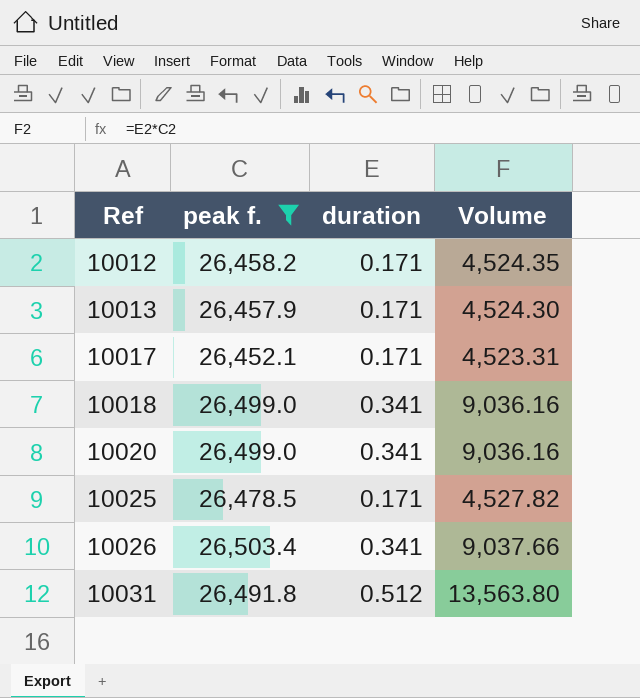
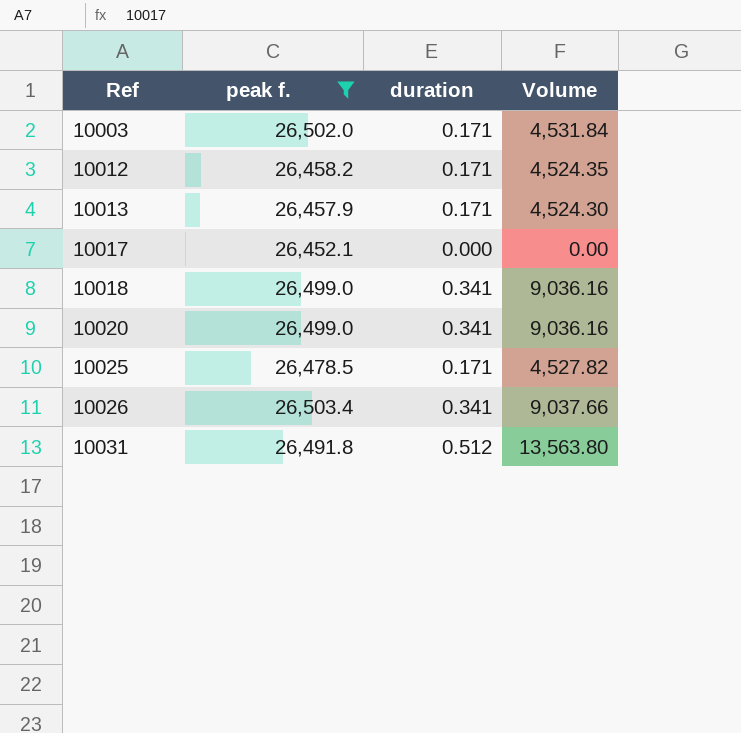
row 10003: none -> 26,502.0 | 0.171 | 4,531.84
10017 | duration: 0.171 -> 0.000
10017 | Volume: 4,523.31 -> 0.00

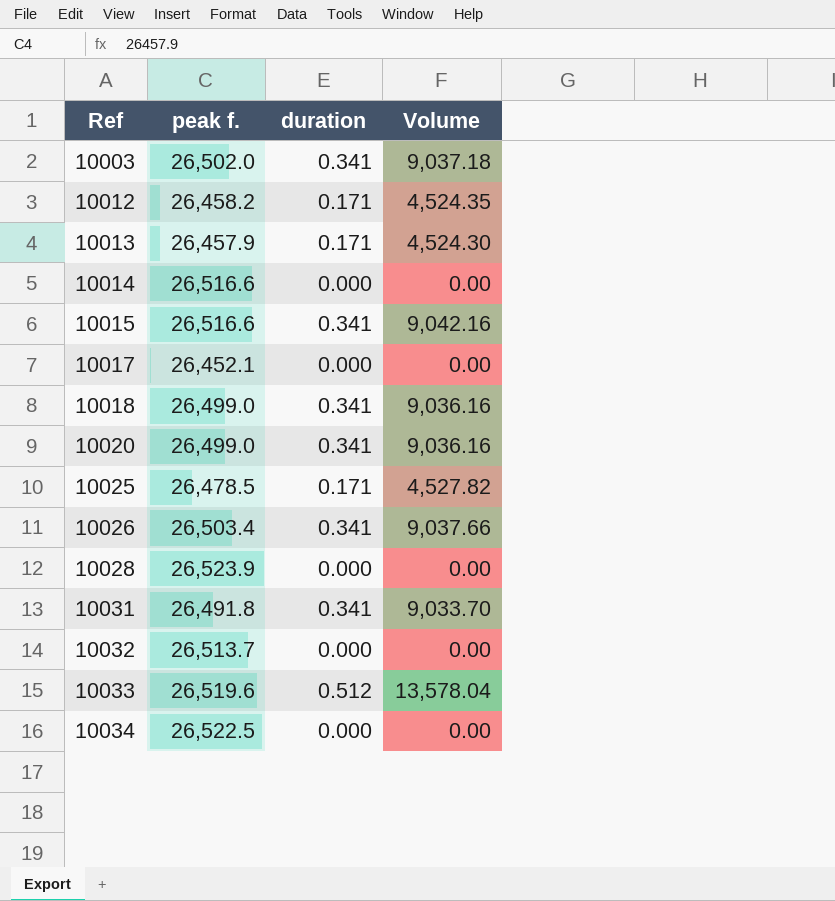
filter: peak f. <= 26,503.4 -> none
10003 | duration: 0.171 -> 0.341
10003 | Volume: 4,531.84 -> 9,037.18
10031 | duration: 0.512 -> 0.341
10031 | Volume: 13,563.80 -> 9,033.70

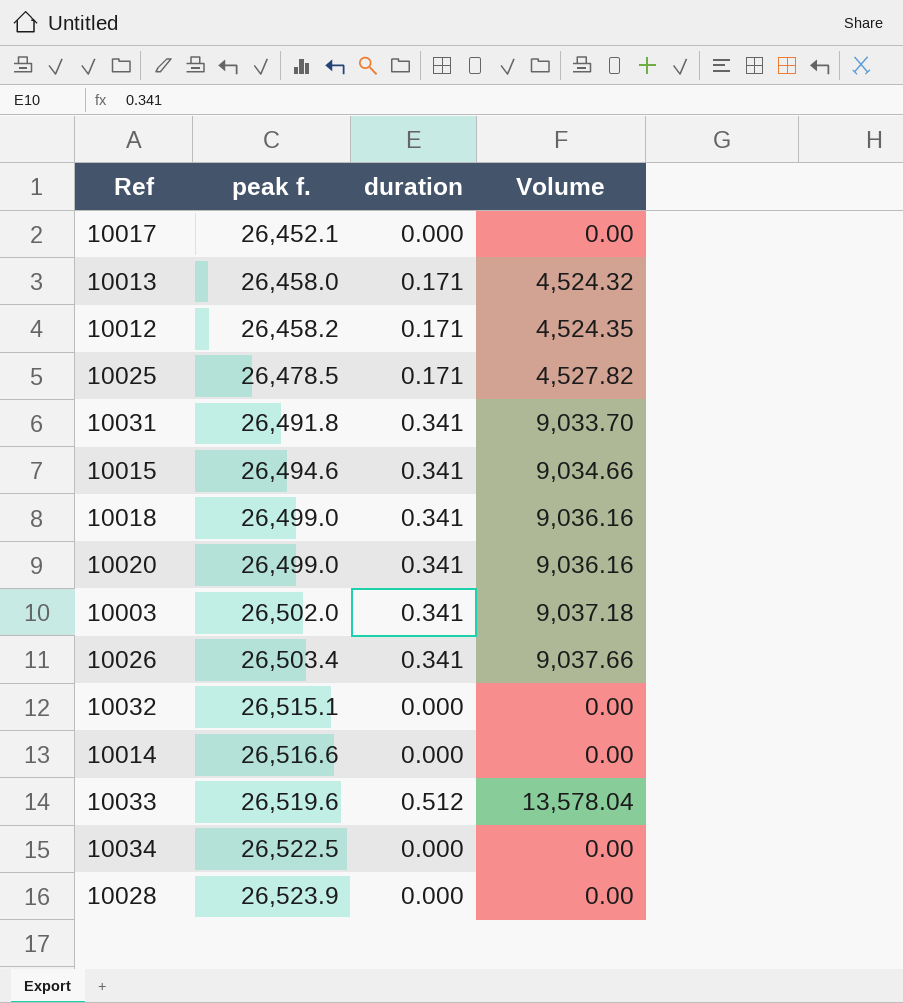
row order: Ref ascending -> peak f. ascending
10013 | peak f.: 26,457.9 -> 26,458.0
10013 | Volume: 4,524.30 -> 4,524.32
10015 | peak f.: 26,516.6 -> 26,494.6
10015 | Volume: 9,042.16 -> 9,034.66
10032 | peak f.: 26,513.7 -> 26,515.1

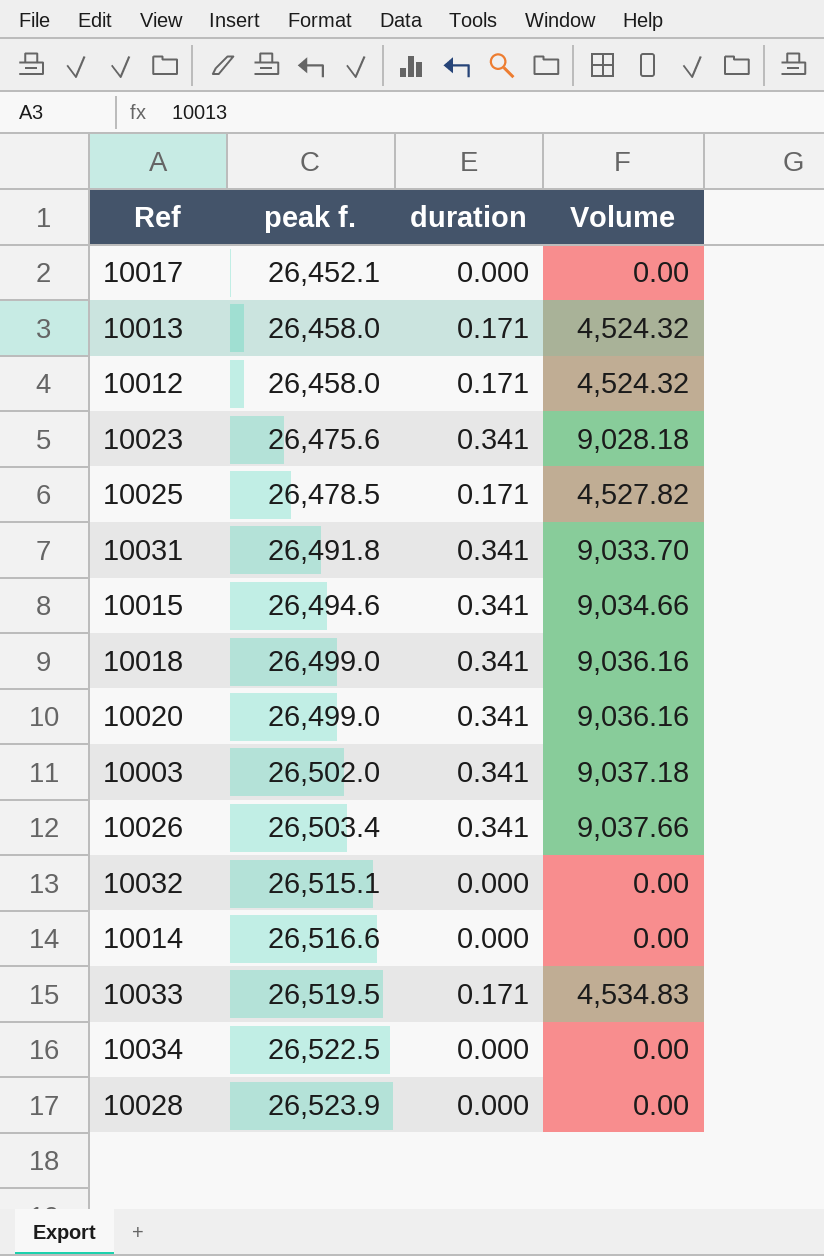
10012 | peak f.: 26,458.2 -> 26,458.0
10012 | Volume: 4,524.35 -> 4,524.32
row 10023: none -> 26,475.6 | 0.341 | 9,028.18
10033 | peak f.: 26,519.6 -> 26,519.5
10033 | duration: 0.512 -> 0.171
10033 | Volume: 13,578.04 -> 4,534.83

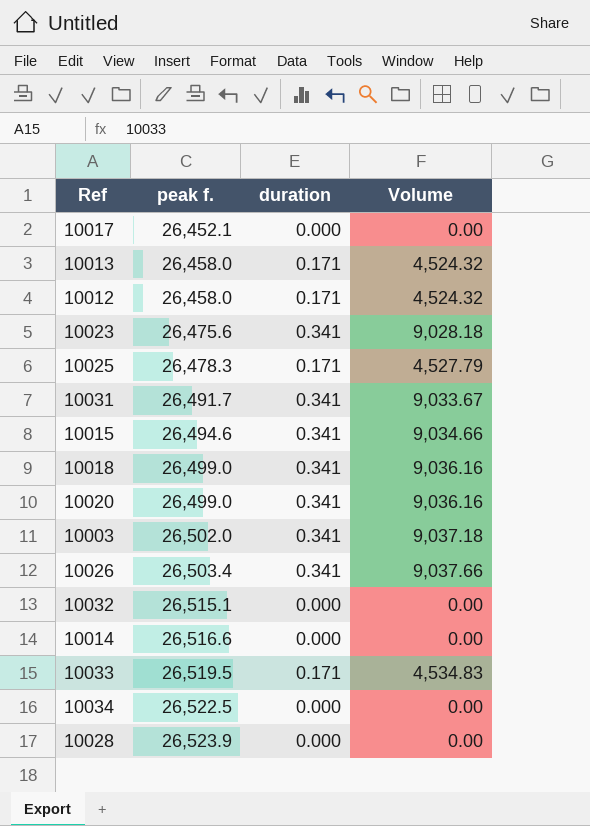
10025 | peak f.: 26,478.5 -> 26,478.3
10025 | Volume: 4,527.82 -> 4,527.79
10031 | peak f.: 26,491.8 -> 26,491.7
10031 | Volume: 9,033.70 -> 9,033.67

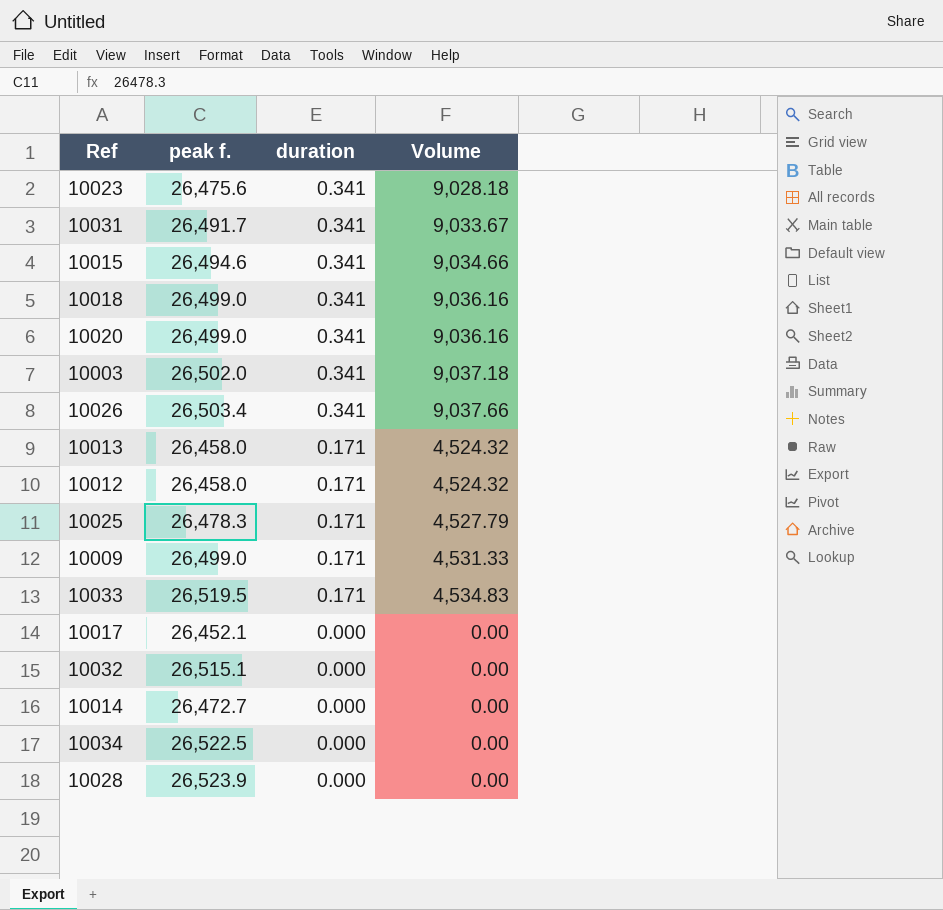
row order: peak f. ascending -> duration descending
row 10009: none -> 26,499.0 | 0.171 | 4,531.33
10014 | peak f.: 26,516.6 -> 26,472.7

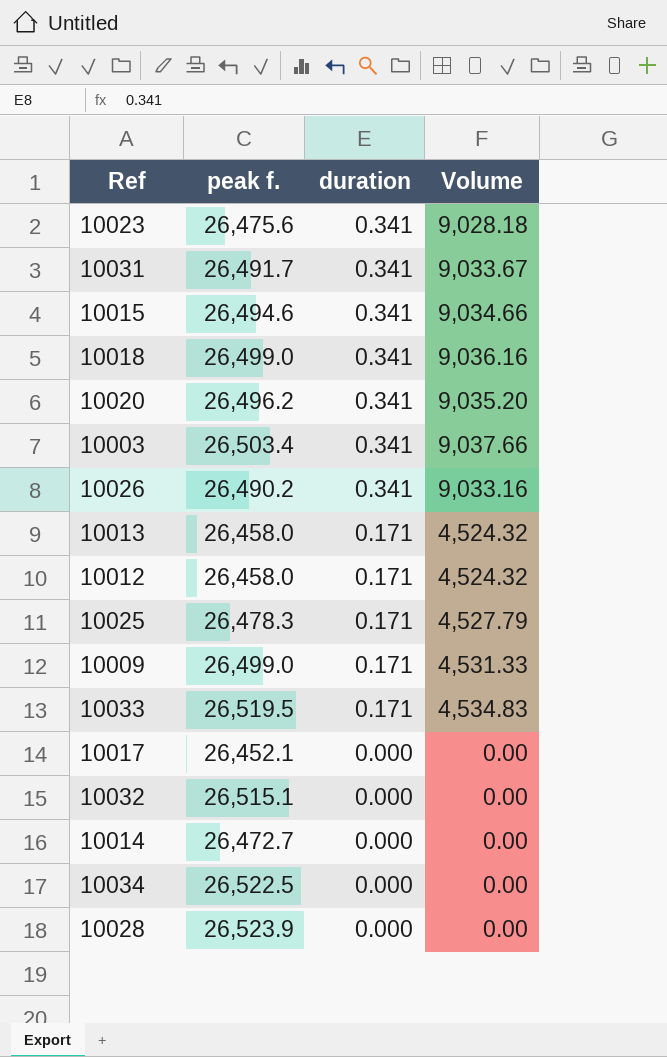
10020 | peak f.: 26,499.0 -> 26,496.2
10020 | Volume: 9,036.16 -> 9,035.20
10003 | peak f.: 26,502.0 -> 26,503.4
10003 | Volume: 9,037.18 -> 9,037.66
10026 | peak f.: 26,503.4 -> 26,490.2
10026 | Volume: 9,037.66 -> 9,033.16

